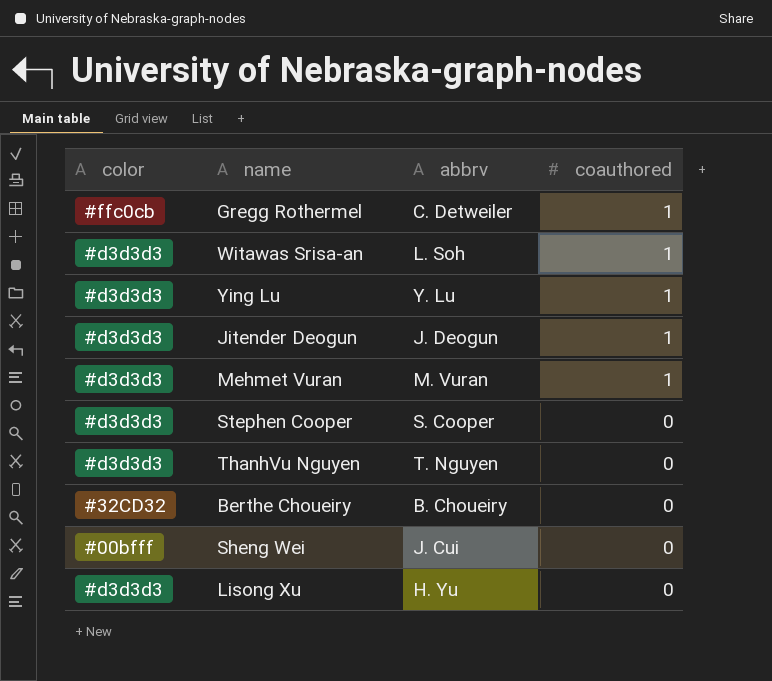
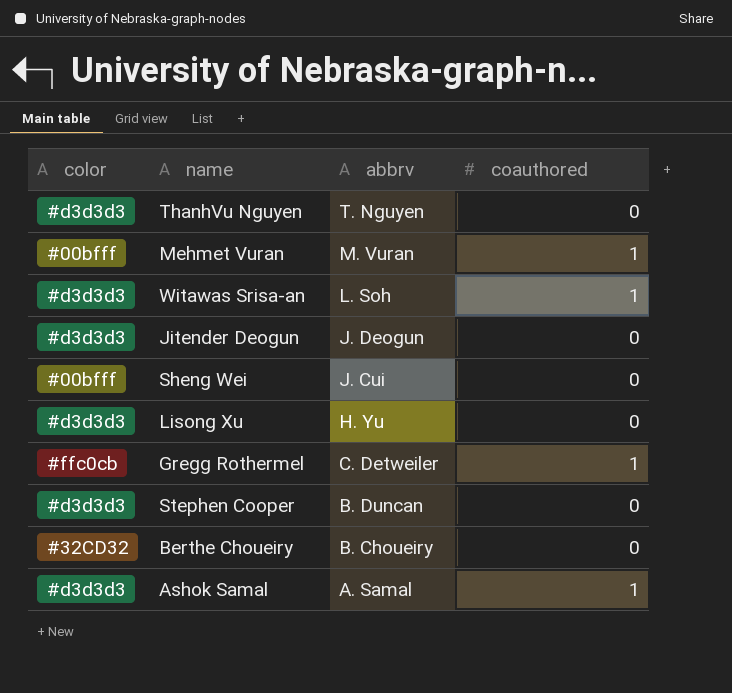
row order: coauthored descending -> abbrv descending
row Ying Lu: #d3d3d3 | Y. Lu | 1 -> none
Mehmet Vuran | color: #d3d3d3 -> #00bfff
Jitender Deogun | coauthored: 1 -> 0
Stephen Cooper | abbrv: S. Cooper -> B. Duncan
row Ashok Samal: none -> #d3d3d3 | A. Samal | 1

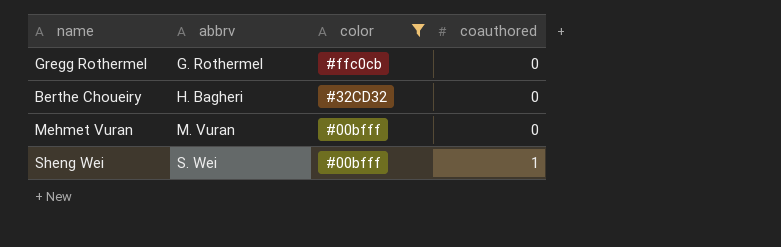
filter: none -> color != #d3d3d3
row order: abbrv descending -> abbrv ascending
column color | position: 1 -> 3
Gregg Rothermel | abbrv: C. Detweiler -> G. Rothermel
Gregg Rothermel | coauthored: 1 -> 0
Berthe Choueiry | abbrv: B. Choueiry -> H. Bagheri
Mehmet Vuran | coauthored: 1 -> 0
Sheng Wei | abbrv: J. Cui -> S. Wei
Sheng Wei | coauthored: 0 -> 1

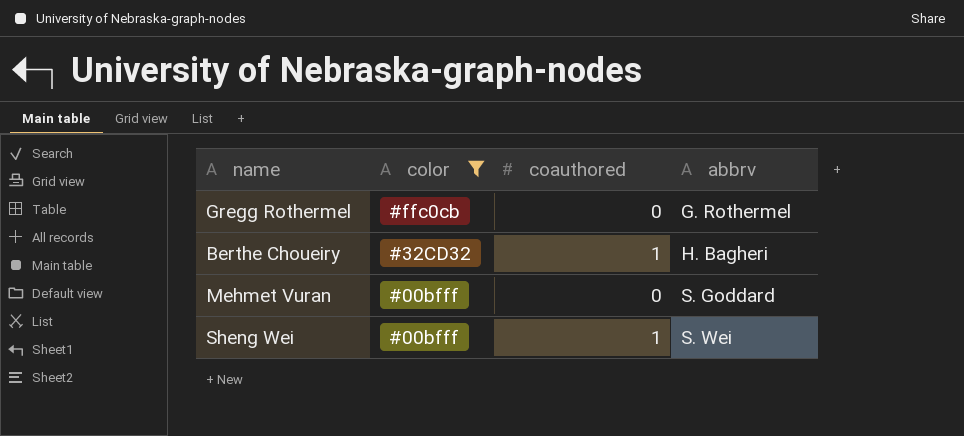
column abbrv | position: 2 -> 4
Berthe Choueiry | coauthored: 0 -> 1
Mehmet Vuran | abbrv: M. Vuran -> S. Goddard

